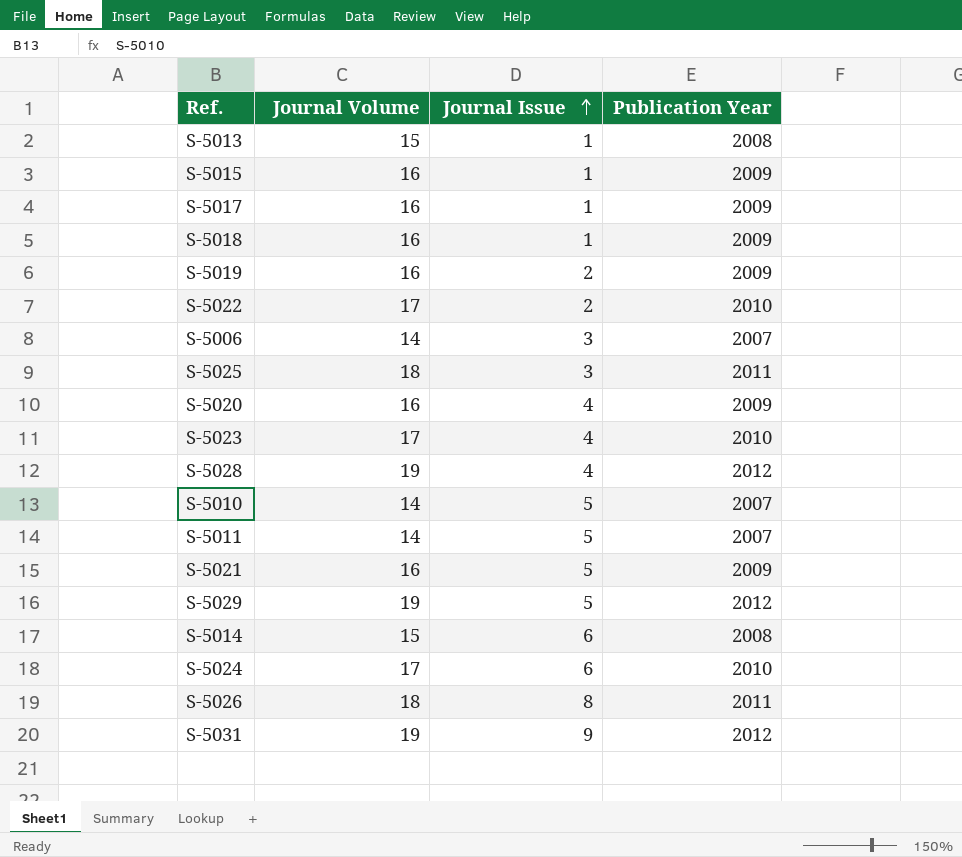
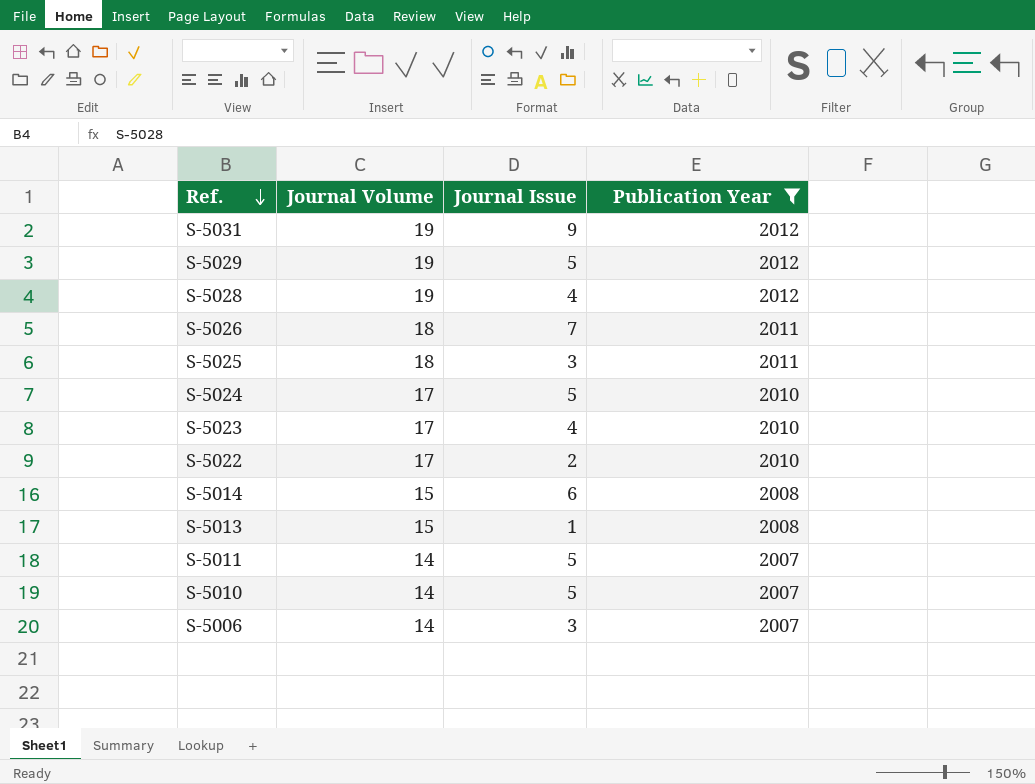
filter: none -> Publication Year != 2009
row order: Journal Issue ascending -> Ref. descending
S-5026 | Journal Issue: 8 -> 7
S-5024 | Journal Issue: 6 -> 5

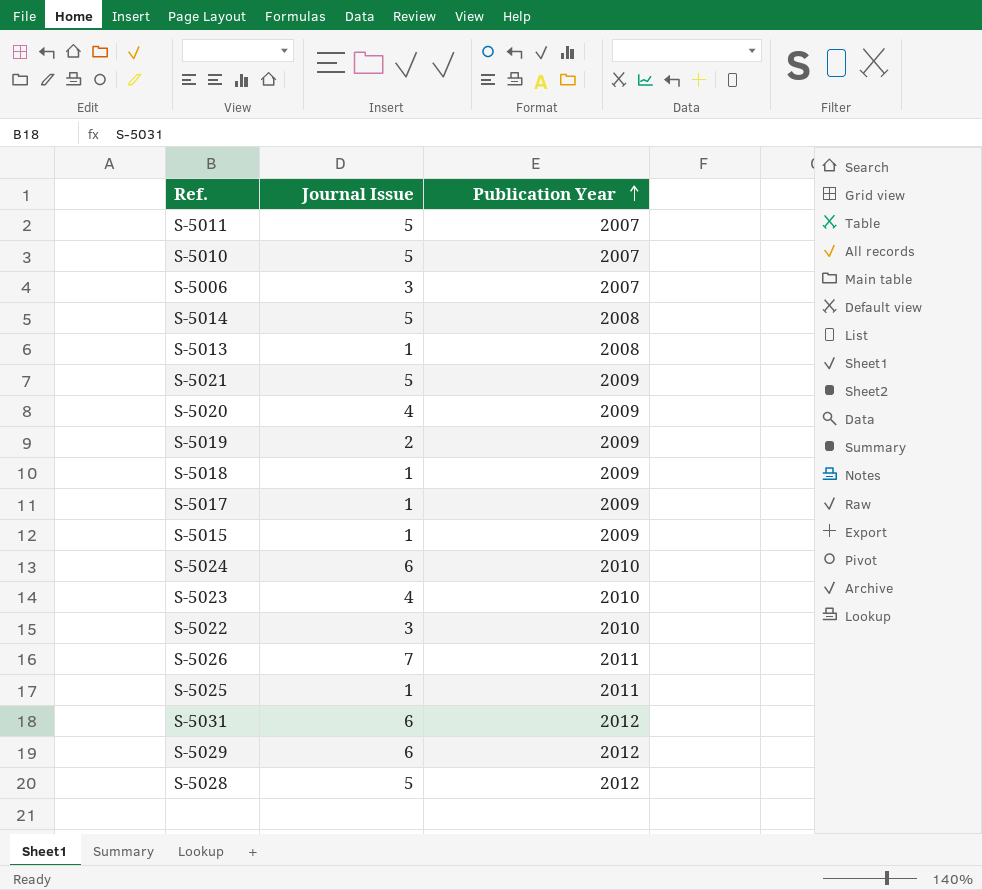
filter: Publication Year != 2009 -> none
row order: Ref. descending -> Publication Year ascending
column Journal Volume | position: 2 -> none
S-5014 | Journal Issue: 6 -> 5
S-5024 | Journal Issue: 5 -> 6
S-5022 | Journal Issue: 2 -> 3
S-5025 | Journal Issue: 3 -> 1
S-5031 | Journal Issue: 9 -> 6
S-5029 | Journal Issue: 5 -> 6
S-5028 | Journal Issue: 4 -> 5

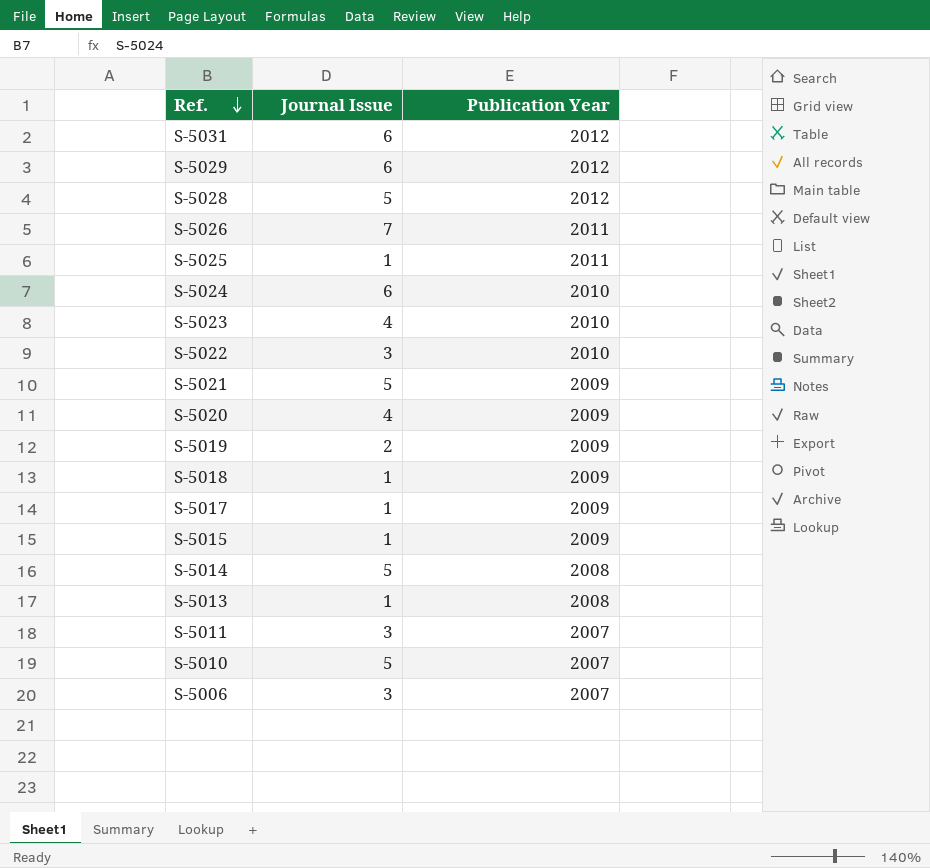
row order: Publication Year ascending -> Ref. descending
S-5011 | Journal Issue: 5 -> 3

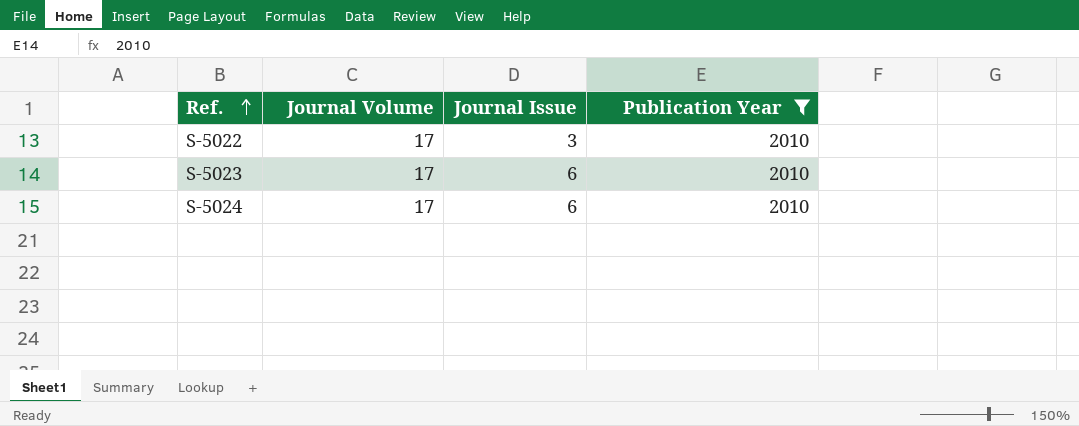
filter: none -> Publication Year = 2010
row order: Ref. descending -> Ref. ascending
column Journal Volume | position: none -> 2
S-5023 | Journal Issue: 4 -> 6

